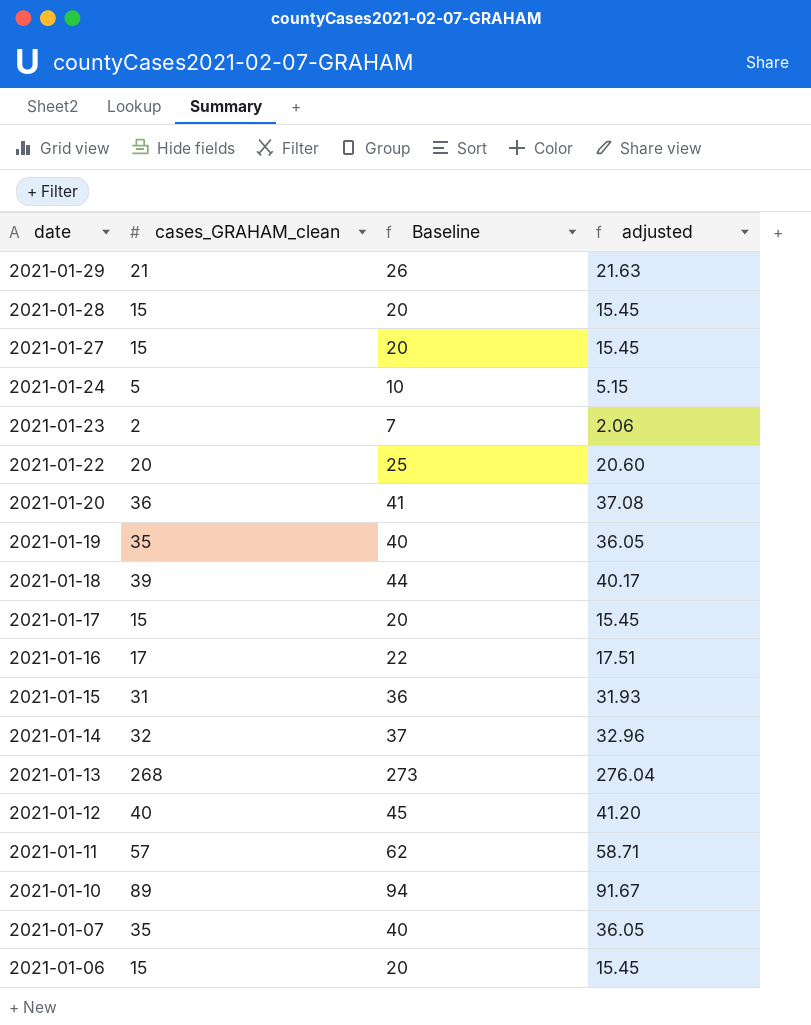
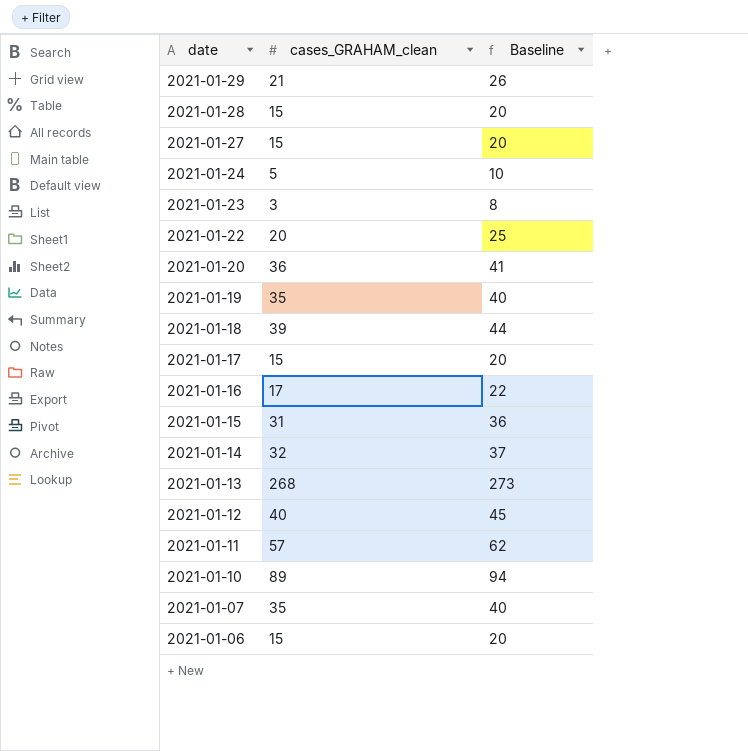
column adjusted | formula: [cases_GRAHAM_clean] * 1.03 -> none
2021-01-23 | cases_GRAHAM_clean: 2 -> 3
2021-01-23 | Baseline: 7 -> 8

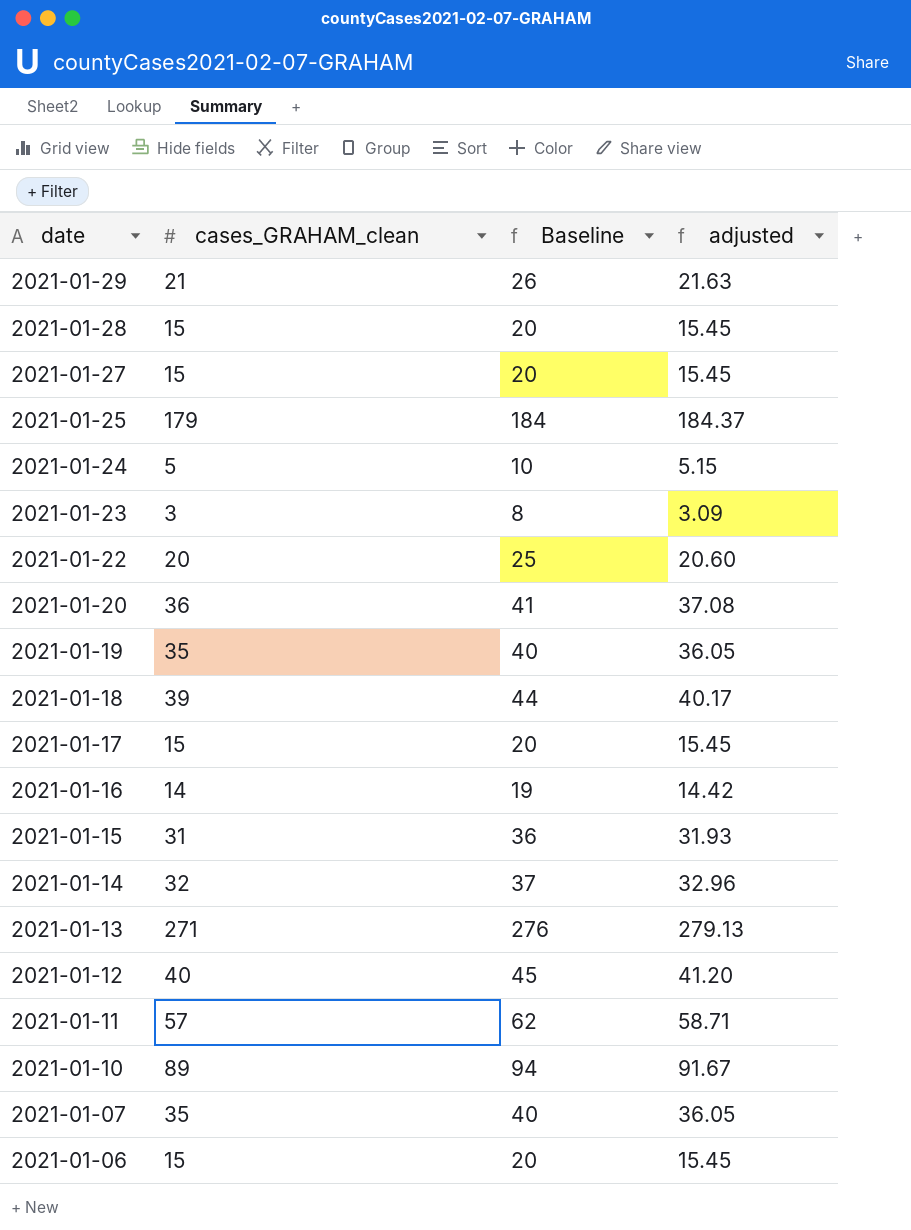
column adjusted | formula: none -> [cases_GRAHAM_clean] * 1.03
row 2021-01-25: none -> 179 | 184 | 184.37
2021-01-16 | cases_GRAHAM_clean: 17 -> 14
2021-01-16 | Baseline: 22 -> 19
2021-01-13 | cases_GRAHAM_clean: 268 -> 271
2021-01-13 | Baseline: 273 -> 276

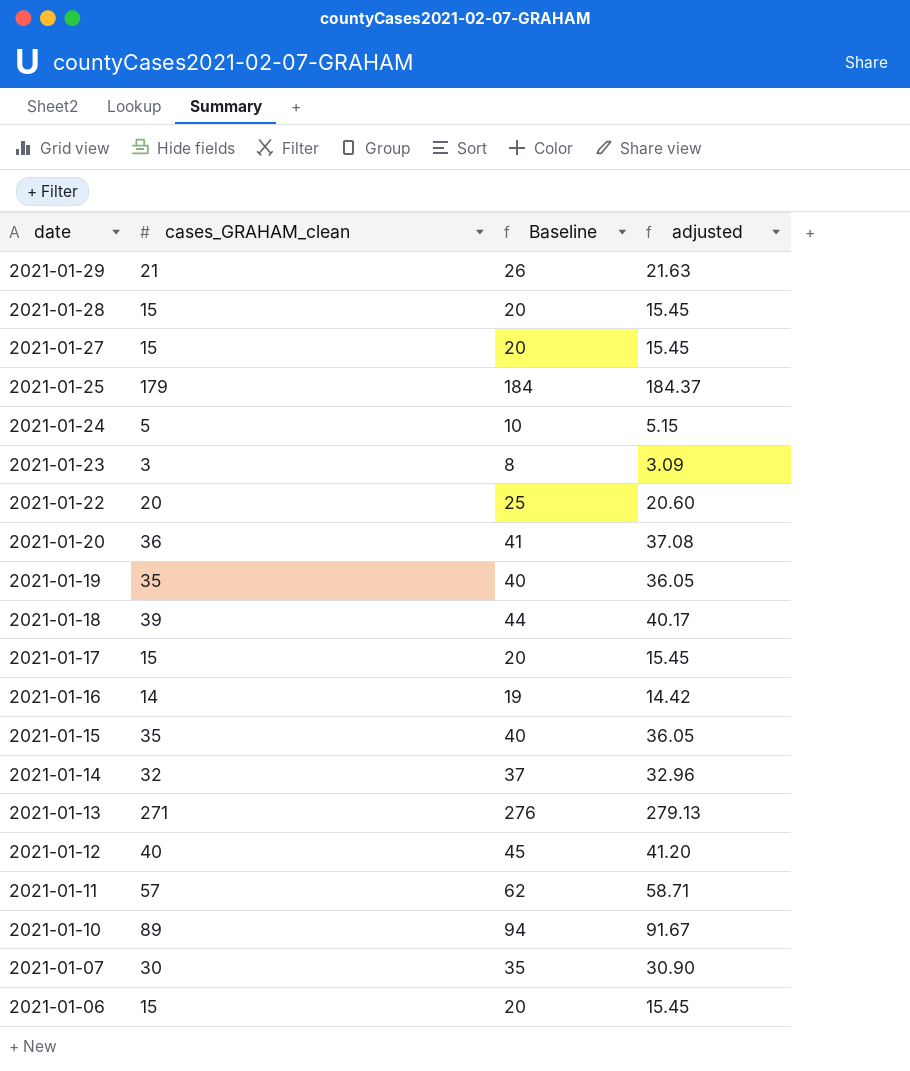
2021-01-15 | cases_GRAHAM_clean: 31 -> 35
2021-01-15 | Baseline: 36 -> 40
2021-01-15 | adjusted: 31.93 -> 36.05
2021-01-07 | cases_GRAHAM_clean: 35 -> 30
2021-01-07 | Baseline: 40 -> 35
2021-01-07 | adjusted: 36.05 -> 30.90

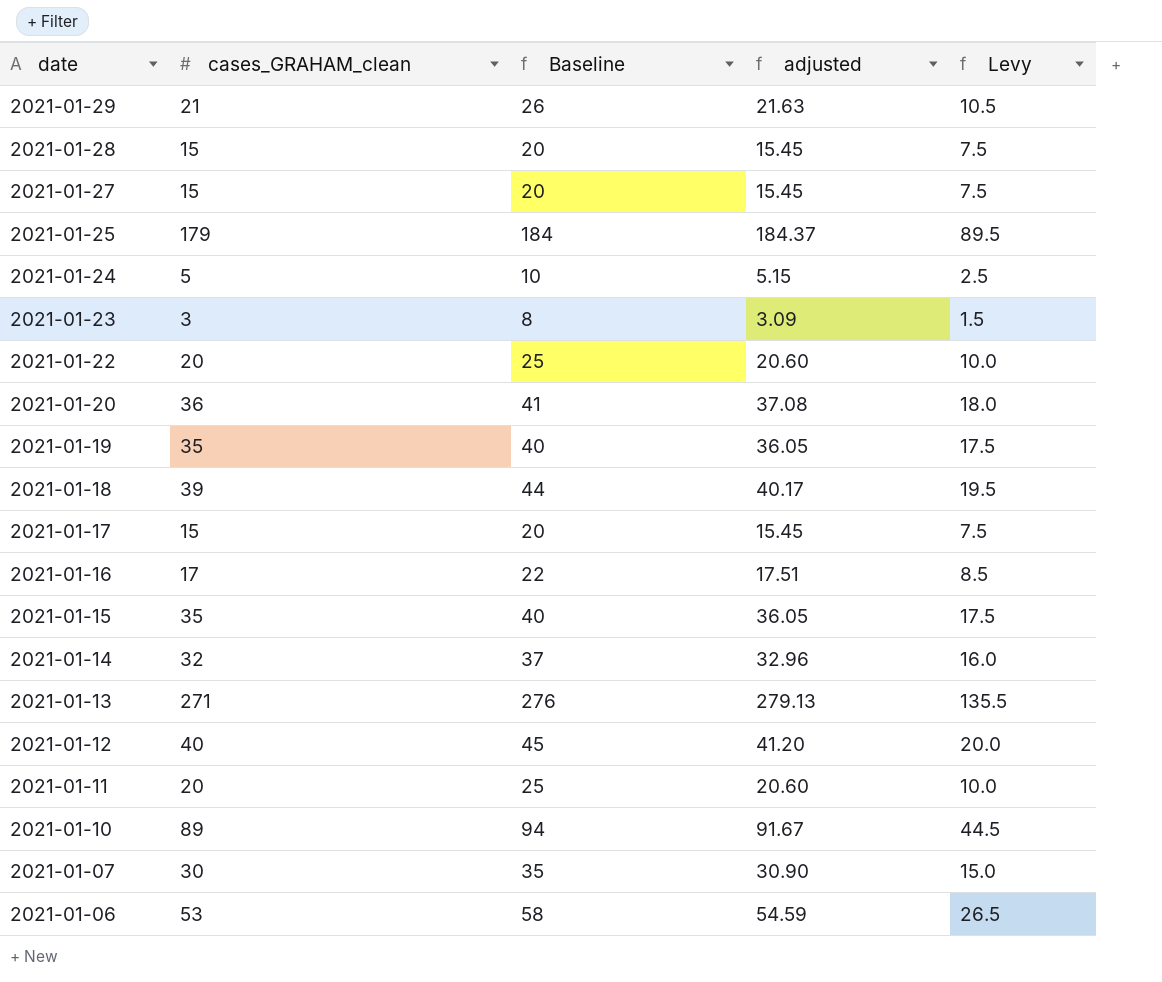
column Levy | formula: none -> [cases_GRAHAM_clean] * 0.5
2021-01-16 | cases_GRAHAM_clean: 14 -> 17
2021-01-16 | Baseline: 19 -> 22
2021-01-16 | adjusted: 14.42 -> 17.51
2021-01-11 | cases_GRAHAM_clean: 57 -> 20
2021-01-11 | Baseline: 62 -> 25
2021-01-11 | adjusted: 58.71 -> 20.60
2021-01-06 | cases_GRAHAM_clean: 15 -> 53
2021-01-06 | Baseline: 20 -> 58
2021-01-06 | adjusted: 15.45 -> 54.59

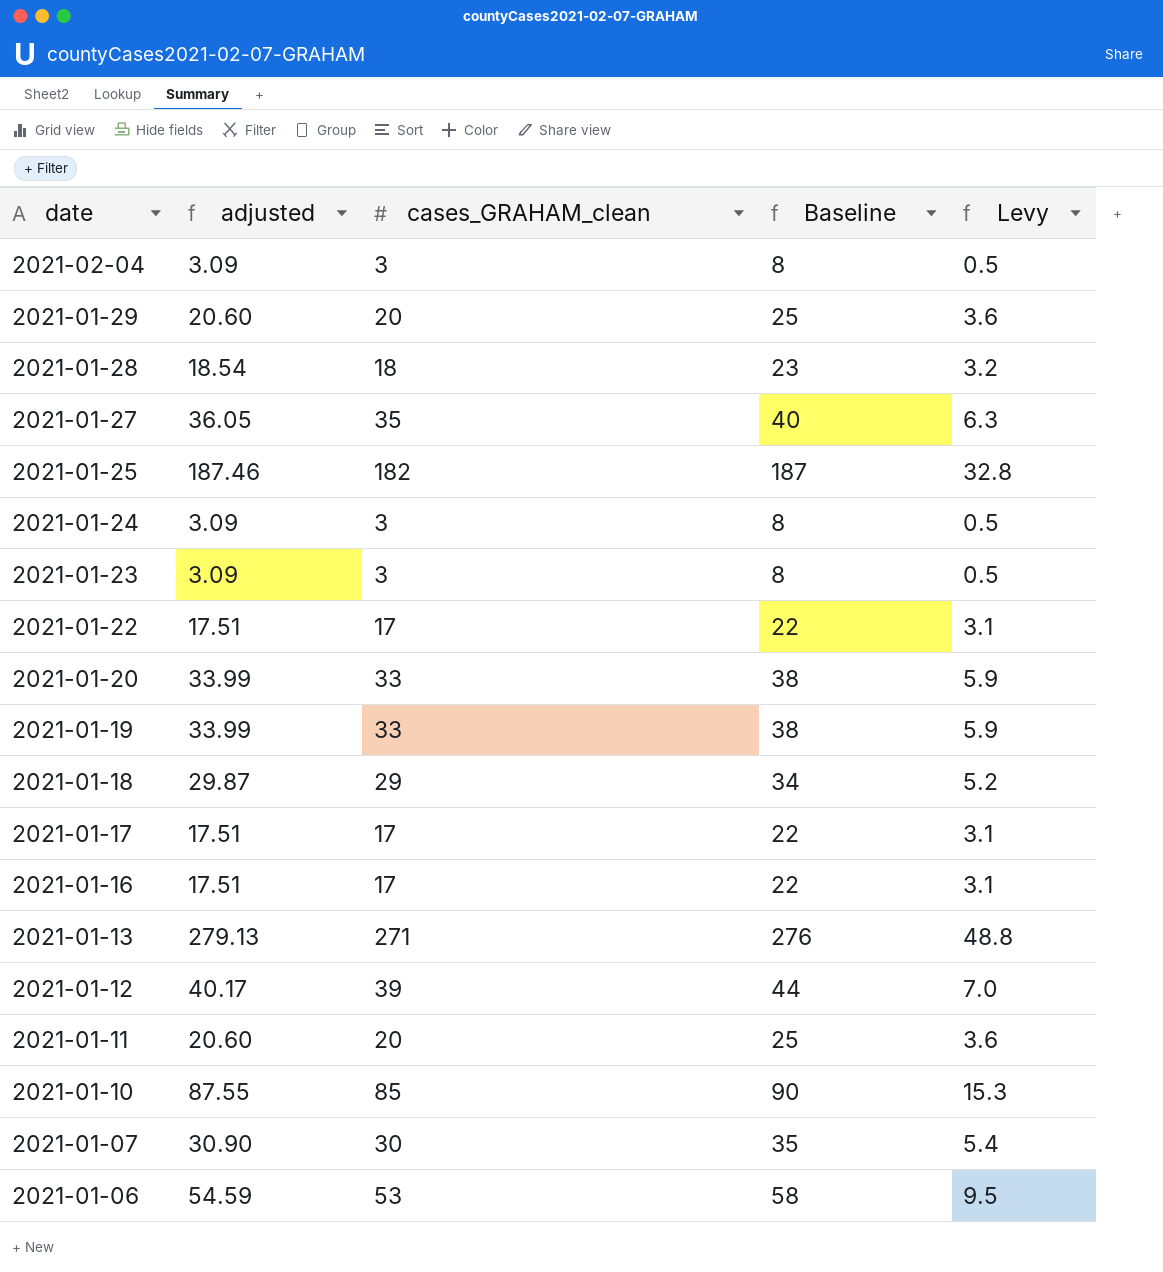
column adjusted | position: 4 -> 2
column Levy | formula: [cases_GRAHAM_clean] * 0.5 -> [cases_GRAHAM_clean] * 0.18
row 2021-01-15: 35 | 40 | 36.05 | 17.5 -> none
row 2021-01-14: 32 | 37 | 32.96 | 16.0 -> none
row 2021-02-04: none -> 3.09 | 3 | 8 | 0.5
2021-01-29 | adjusted: 21.63 -> 20.60
2021-01-29 | cases_GRAHAM_clean: 21 -> 20
2021-01-29 | Baseline: 26 -> 25
2021-01-28 | adjusted: 15.45 -> 18.54
2021-01-28 | cases_GRAHAM_clean: 15 -> 18
2021-01-28 | Baseline: 20 -> 23
2021-01-27 | adjusted: 15.45 -> 36.05
2021-01-27 | cases_GRAHAM_clean: 15 -> 35
2021-01-27 | Baseline: 20 -> 40
2021-01-25 | adjusted: 184.37 -> 187.46
2021-01-25 | cases_GRAHAM_clean: 179 -> 182
2021-01-25 | Baseline: 184 -> 187
2021-01-24 | adjusted: 5.15 -> 3.09
2021-01-24 | cases_GRAHAM_clean: 5 -> 3
2021-01-24 | Baseline: 10 -> 8
2021-01-22 | adjusted: 20.60 -> 17.51
2021-01-22 | cases_GRAHAM_clean: 20 -> 17
2021-01-22 | Baseline: 25 -> 22
2021-01-20 | adjusted: 37.08 -> 33.99
2021-01-20 | cases_GRAHAM_clean: 36 -> 33
2021-01-20 | Baseline: 41 -> 38
2021-01-19 | adjusted: 36.05 -> 33.99
2021-01-19 | cases_GRAHAM_clean: 35 -> 33
2021-01-19 | Baseline: 40 -> 38
2021-01-18 | adjusted: 40.17 -> 29.87
2021-01-18 | cases_GRAHAM_clean: 39 -> 29
2021-01-18 | Baseline: 44 -> 34
2021-01-17 | adjusted: 15.45 -> 17.51
2021-01-17 | cases_GRAHAM_clean: 15 -> 17
2021-01-17 | Baseline: 20 -> 22
2021-01-12 | adjusted: 41.20 -> 40.17
2021-01-12 | cases_GRAHAM_clean: 40 -> 39
2021-01-12 | Baseline: 45 -> 44
2021-01-10 | adjusted: 91.67 -> 87.55
2021-01-10 | cases_GRAHAM_clean: 89 -> 85
2021-01-10 | Baseline: 94 -> 90

